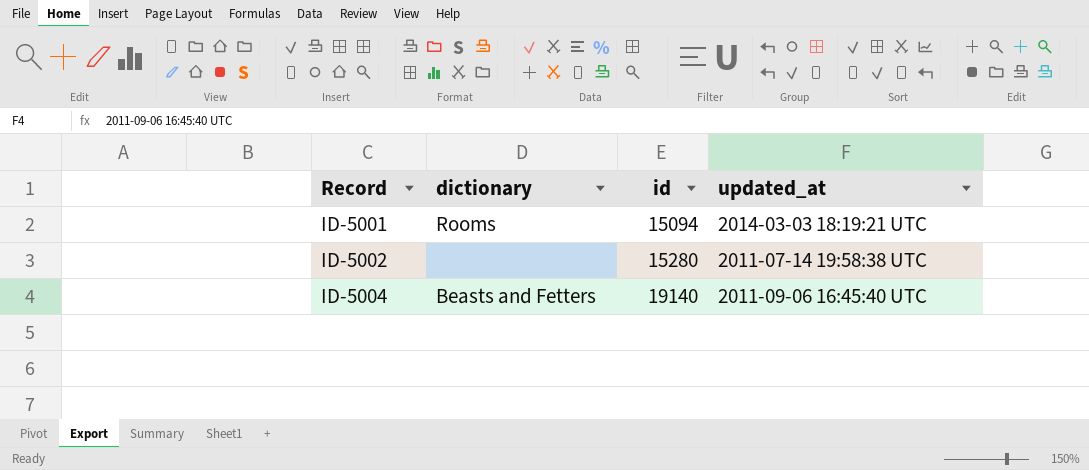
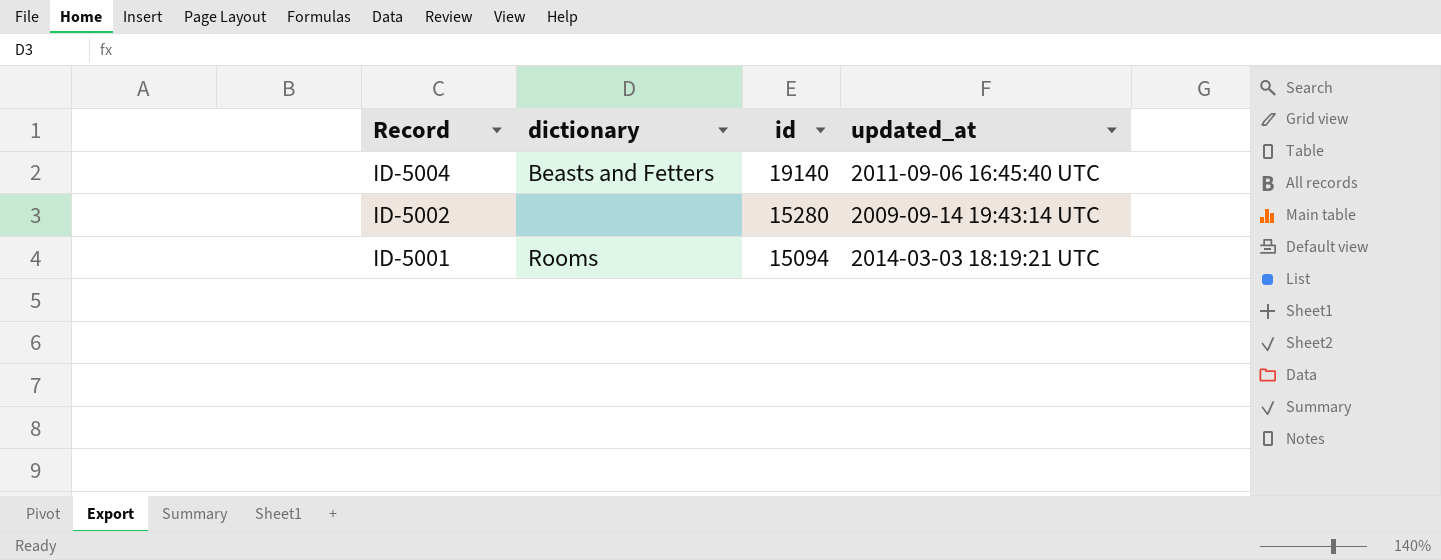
row order: Record ascending -> Record descending
ID-5002 | updated_at: 2011-07-14 19:58:38 UTC -> 2009-09-14 19:43:14 UTC

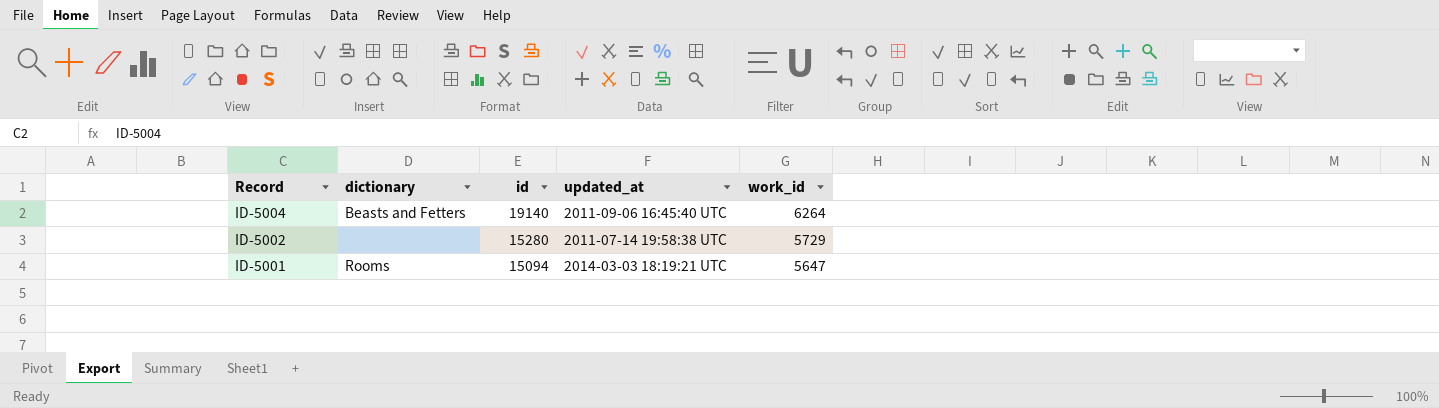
column work_id | position: none -> 5
ID-5002 | updated_at: 2009-09-14 19:43:14 UTC -> 2011-07-14 19:58:38 UTC

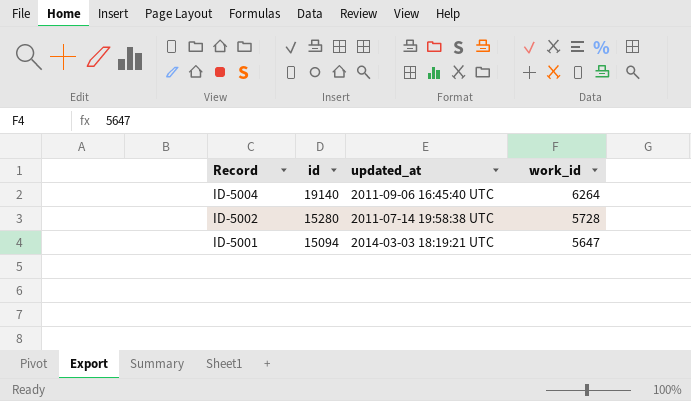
column dictionary | position: 2 -> none
ID-5002 | work_id: 5729 -> 5728

